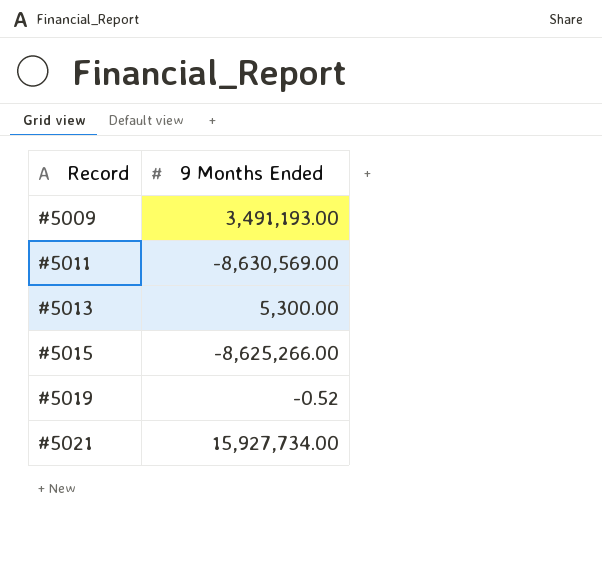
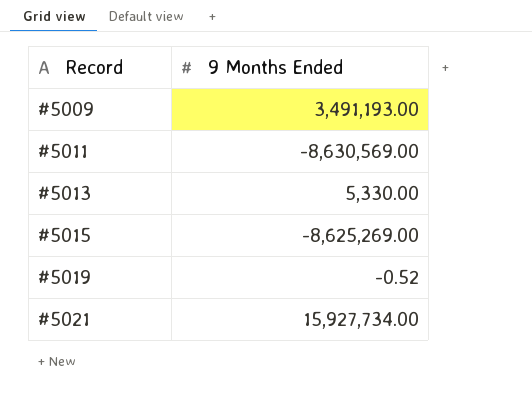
#5013 | 9 Months Ended: 5,300.00 -> 5,330.00
#5015 | 9 Months Ended: -8,625,266.00 -> -8,625,269.00

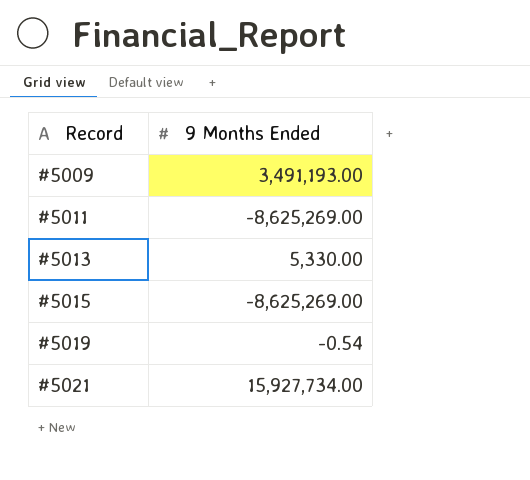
#5011 | 9 Months Ended: -8,630,569.00 -> -8,625,269.00
#5019 | 9 Months Ended: -0.52 -> -0.54

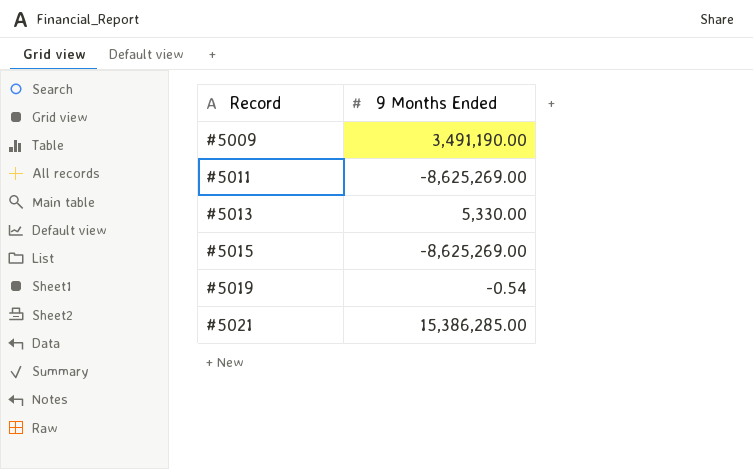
#5009 | 9 Months Ended: 3,491,193.00 -> 3,491,190.00
#5021 | 9 Months Ended: 15,927,734.00 -> 15,386,285.00

